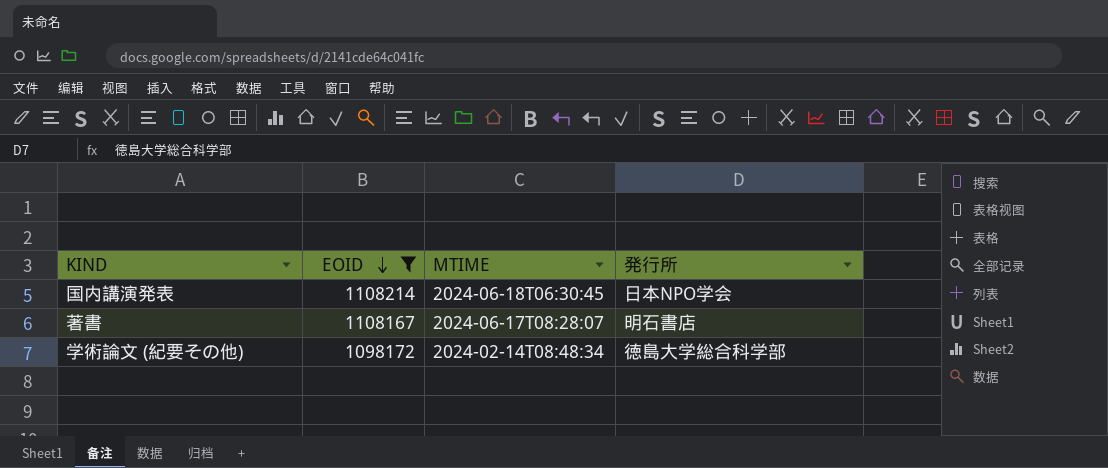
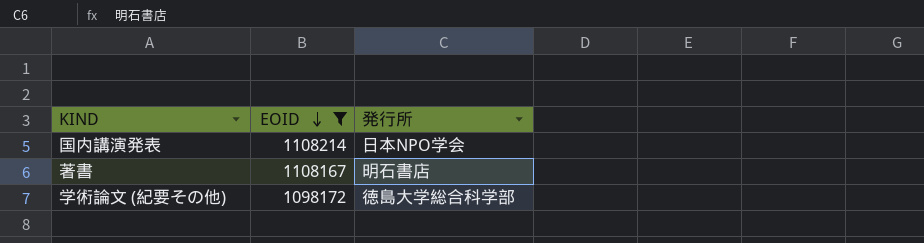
column MTIME | position: 3 -> none

